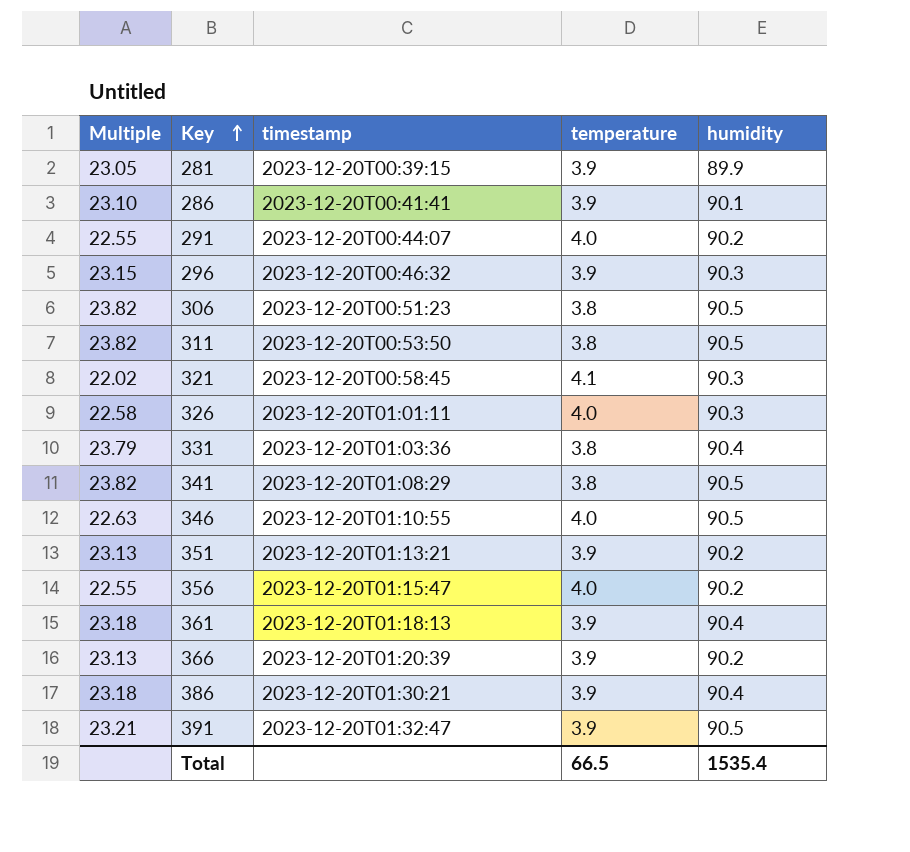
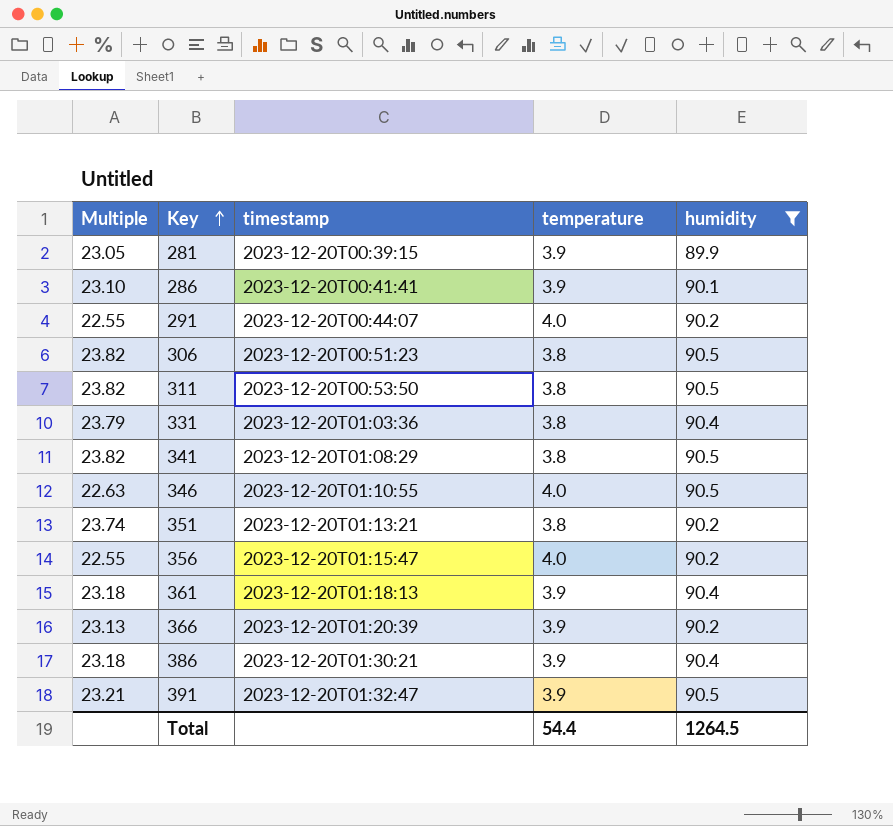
filter: none -> humidity != 90.3
351 | Multiple: 23.13 -> 23.74
351 | temperature: 3.9 -> 3.8
Total | temperature: 66.5 -> 54.4
Total | humidity: 1535.4 -> 1264.5

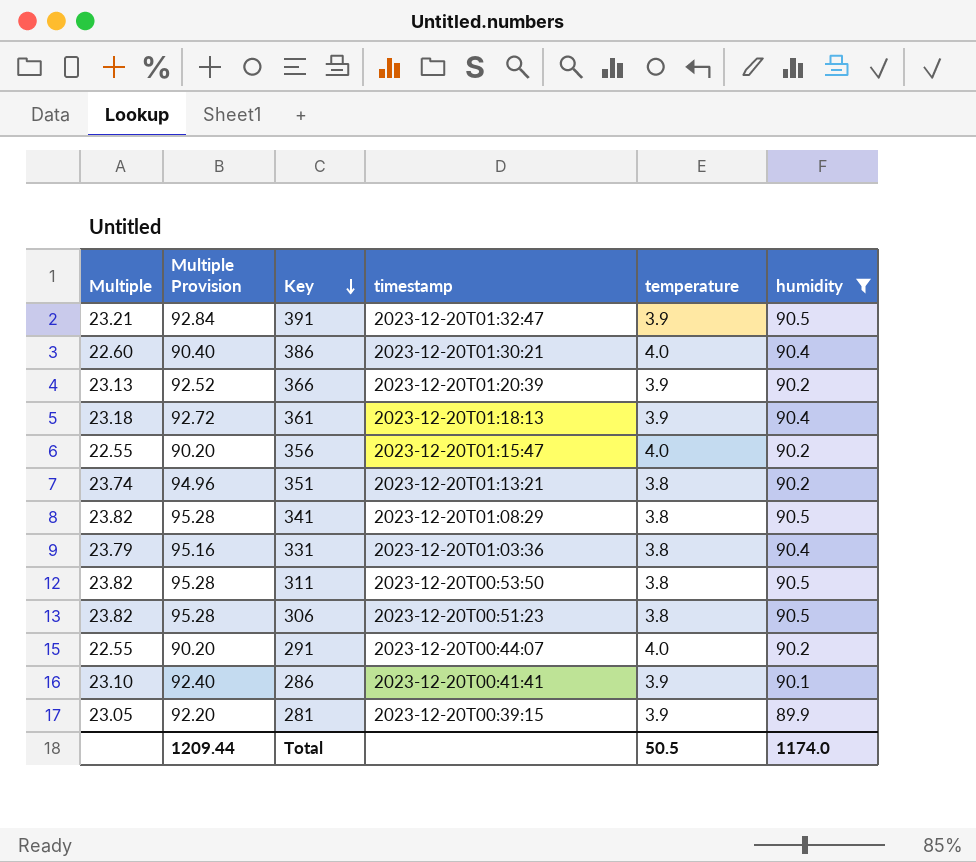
row order: Key ascending -> Key descending
column Multiple Provision | formula: none -> [Multiple] * 4
row 346: 22.63 | 2023-12-20T01:10:55 | 4.0 | 90.5 -> none
386 | Multiple: 23.18 -> 22.60
386 | temperature: 3.9 -> 4.0
Total | temperature: 54.4 -> 50.5
Total | humidity: 1264.5 -> 1174.0

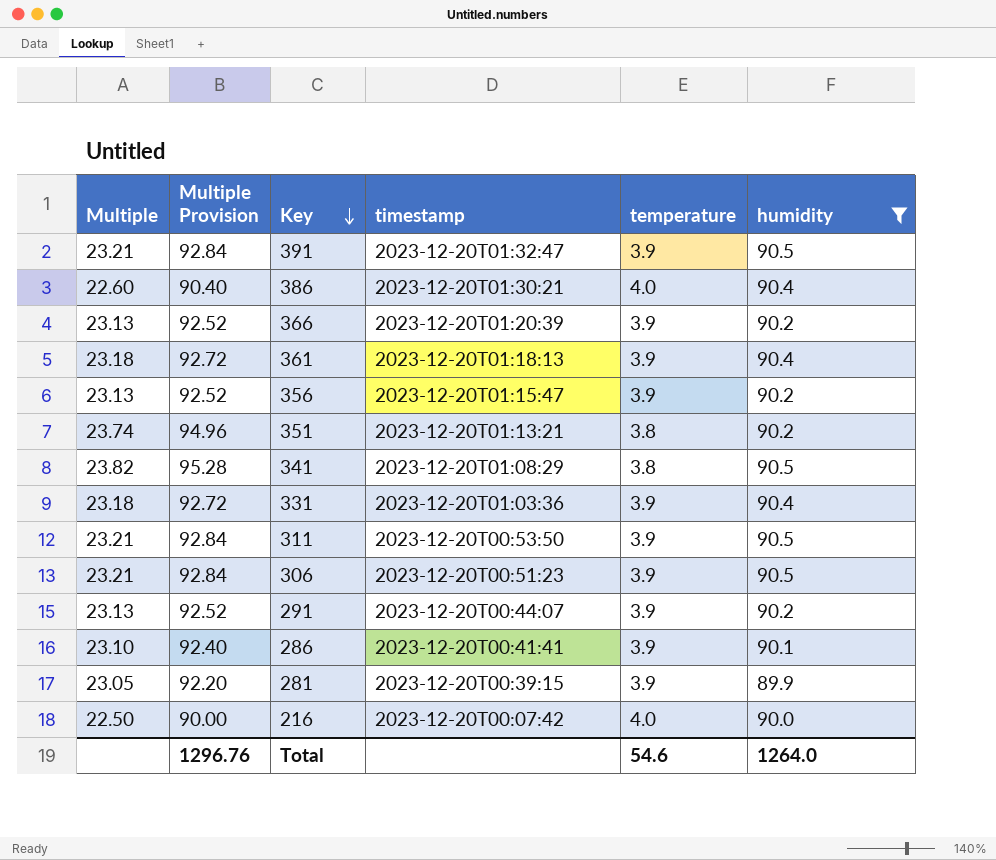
356 | Multiple: 22.55 -> 23.13
356 | Multiple Provision: 90.20 -> 92.52
356 | temperature: 4.0 -> 3.9
331 | Multiple: 23.79 -> 23.18
331 | Multiple Provision: 95.16 -> 92.72
331 | temperature: 3.8 -> 3.9
311 | Multiple: 23.82 -> 23.21
311 | Multiple Provision: 95.28 -> 92.84
311 | temperature: 3.8 -> 3.9
306 | Multiple: 23.82 -> 23.21
306 | Multiple Provision: 95.28 -> 92.84
306 | temperature: 3.8 -> 3.9
291 | Multiple: 22.55 -> 23.13
291 | Multiple Provision: 90.20 -> 92.52
291 | temperature: 4.0 -> 3.9
row 216: none -> 22.50 | 90.00 | 2023-12-20T00:07:42 | 4.0 | 90.0
Total | Multiple Provision: 1209.44 -> 1296.76
Total | temperature: 50.5 -> 54.6
Total | humidity: 1174.0 -> 1264.0

